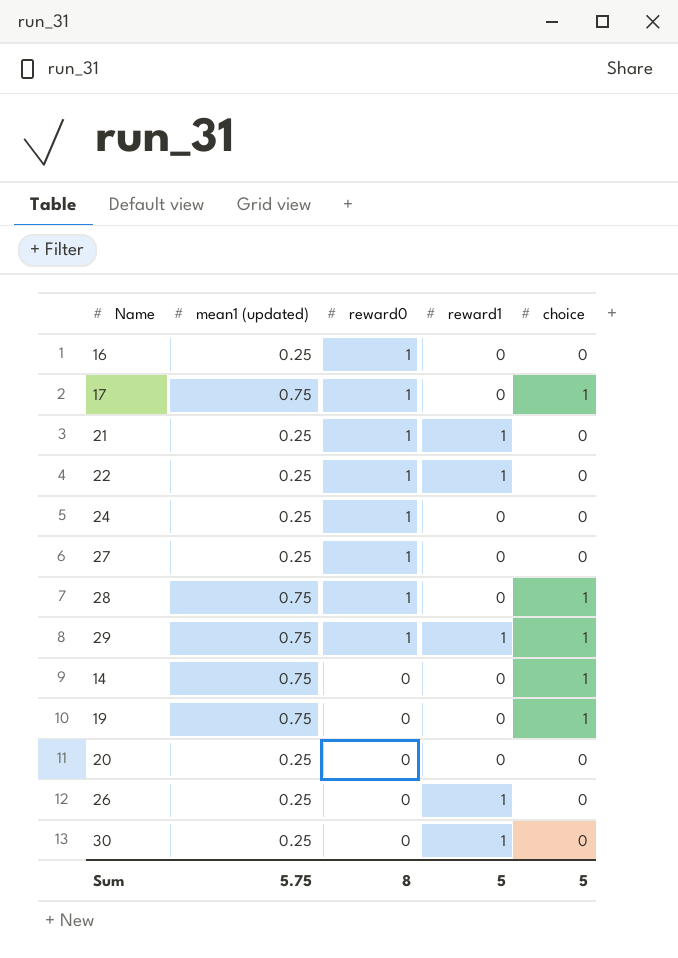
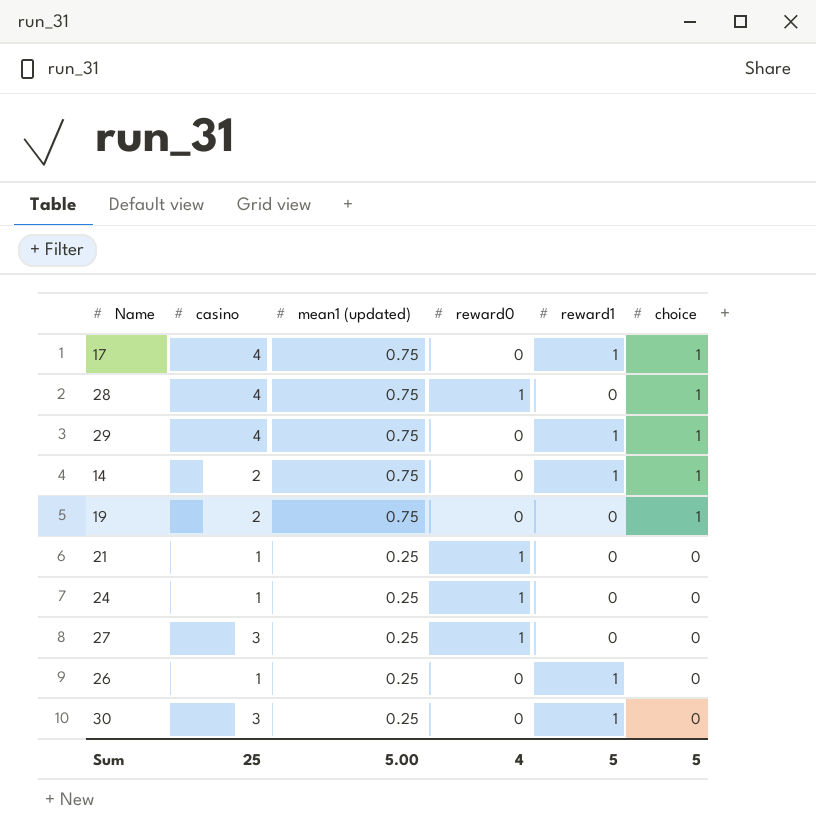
row order: reward0 descending -> mean1 (updated) descending
column casino | position: none -> 2
row 16: 0.25 | 1 | 0 | 0 -> none
row 22: 0.25 | 1 | 1 | 0 -> none
row 20: 0.25 | 0 | 0 | 0 -> none
17 | reward0: 1 -> 0
17 | reward1: 0 -> 1
29 | reward0: 1 -> 0
14 | reward1: 0 -> 1
21 | reward1: 1 -> 0
Sum | mean1 (updated): 5.75 -> 5.00
Sum | reward0: 8 -> 4

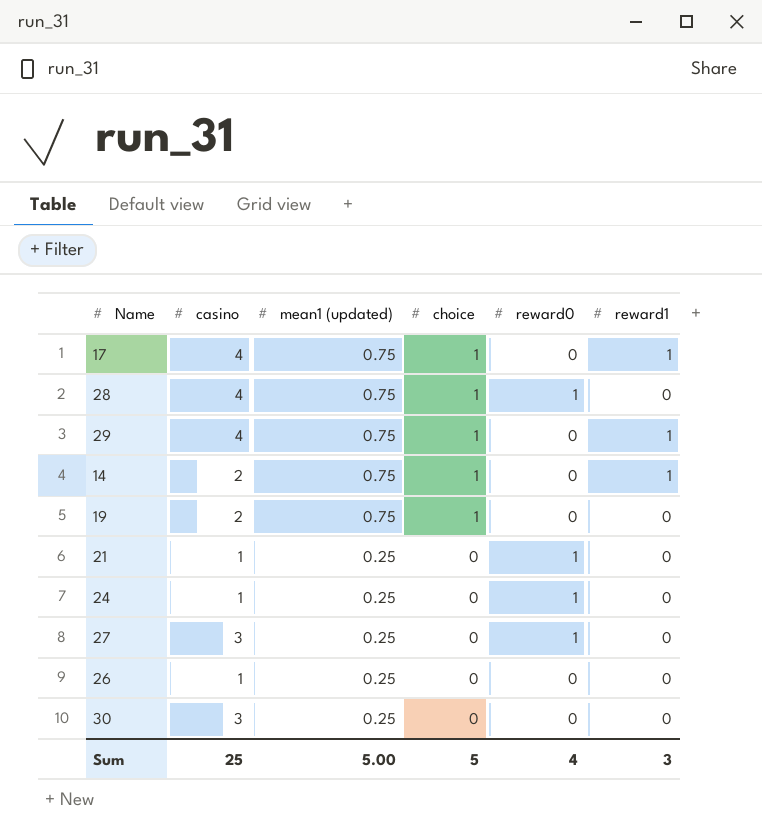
column choice | position: 6 -> 4
26 | reward1: 1 -> 0
30 | reward1: 1 -> 0
Sum | reward1: 5 -> 3

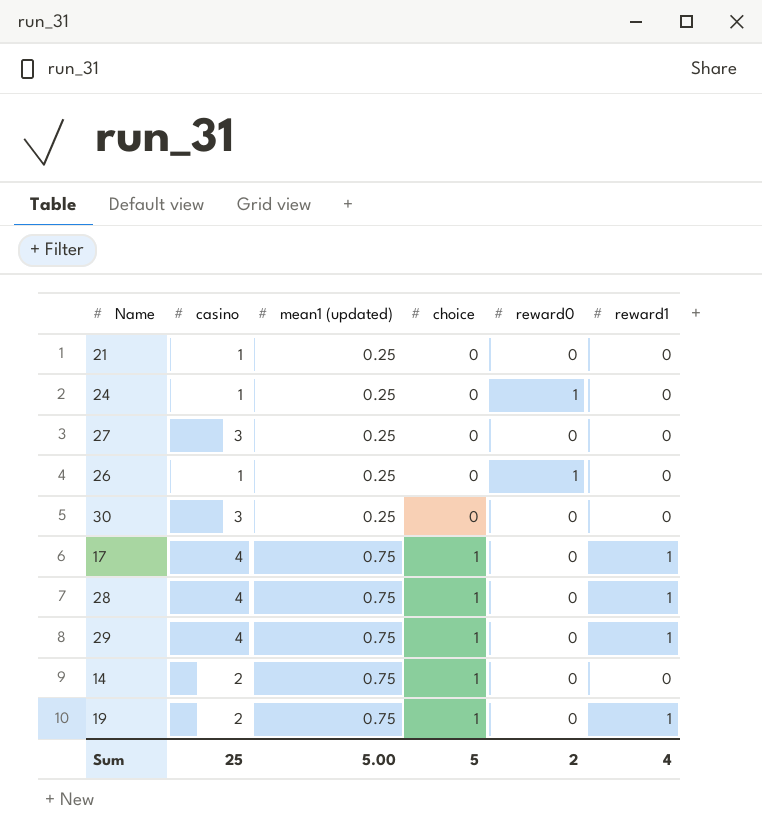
row order: mean1 (updated) descending -> mean1 (updated) ascending
21 | reward0: 1 -> 0
27 | reward0: 1 -> 0
26 | reward0: 0 -> 1
28 | reward0: 1 -> 0
28 | reward1: 0 -> 1
14 | reward1: 1 -> 0
19 | reward1: 0 -> 1
Sum | reward0: 4 -> 2
Sum | reward1: 3 -> 4

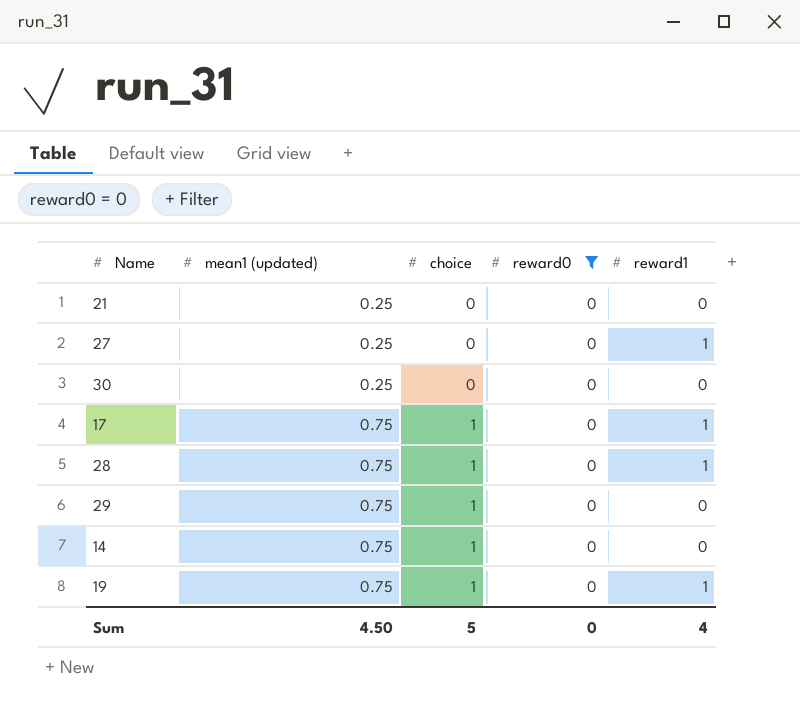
filter: none -> reward0 = 0
column casino | position: 2 -> none
27 | reward1: 0 -> 1
29 | reward1: 1 -> 0
Sum | mean1 (updated): 5.00 -> 4.50
Sum | reward0: 2 -> 0

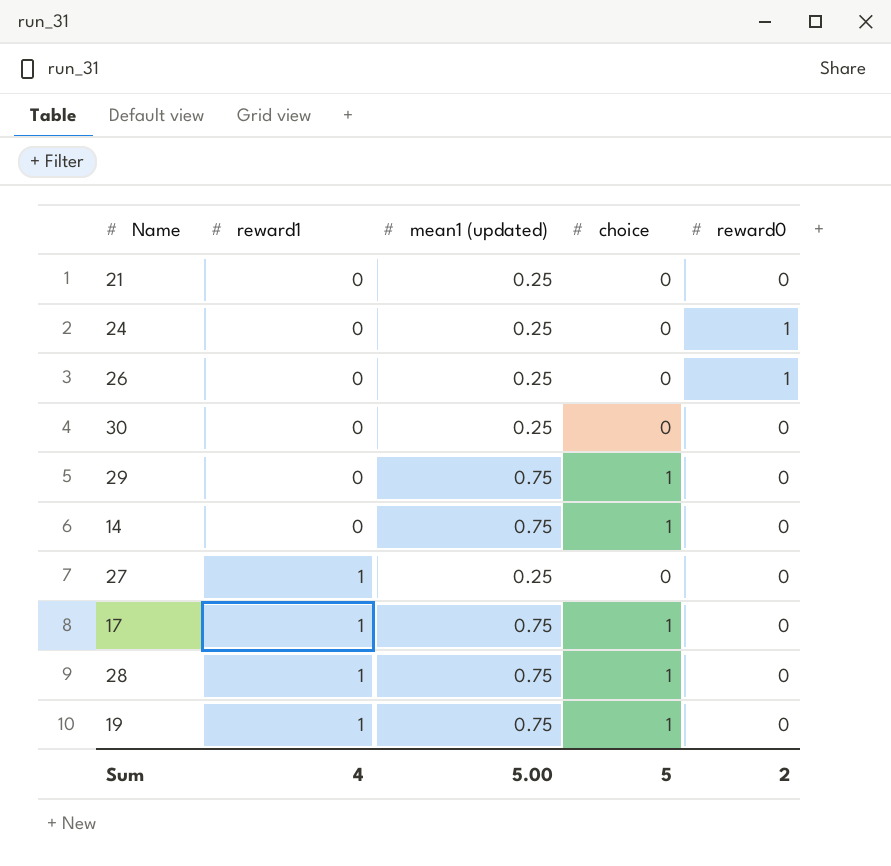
filter: reward0 = 0 -> none
row order: mean1 (updated) ascending -> reward1 ascending
column reward1 | position: 5 -> 2
Sum | mean1 (updated): 4.50 -> 5.00
Sum | reward0: 0 -> 2

